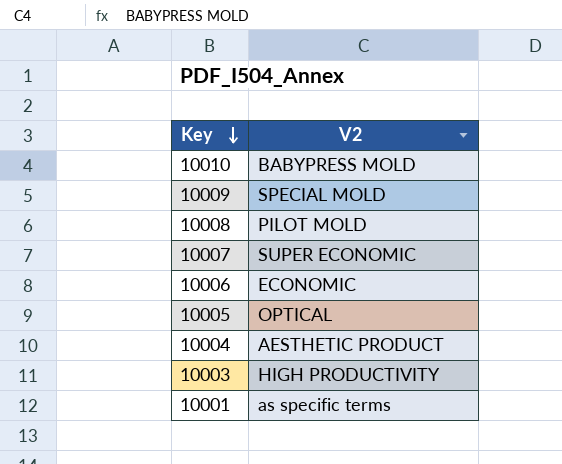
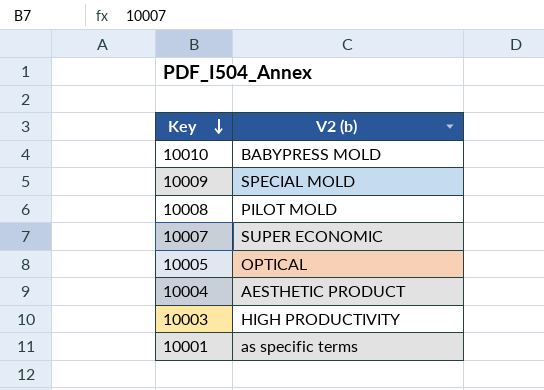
column name: V2 -> V2 (b)
row 10006: ECONOMIC -> none

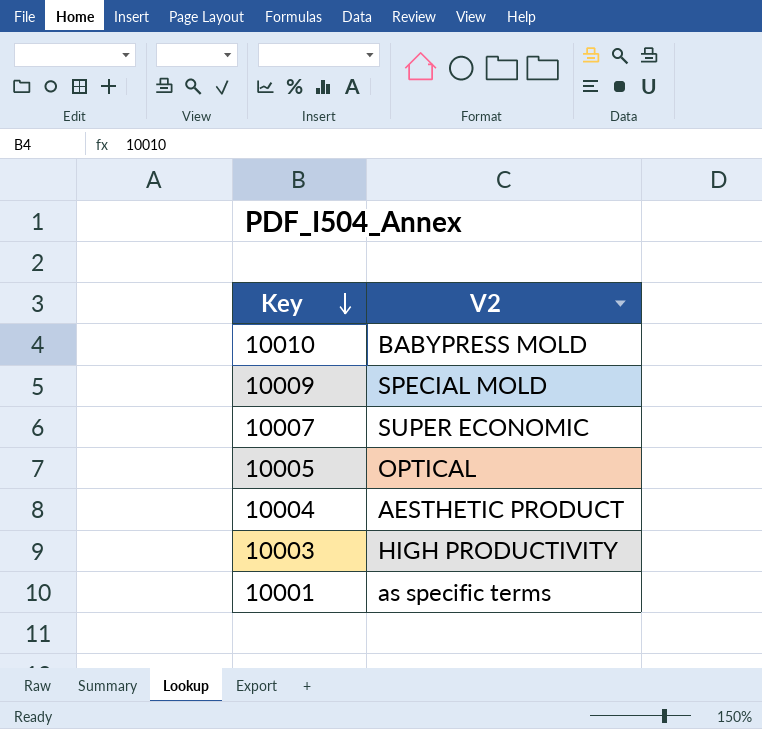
column name: V2 (b) -> V2
row 10008: PILOT MOLD -> none

